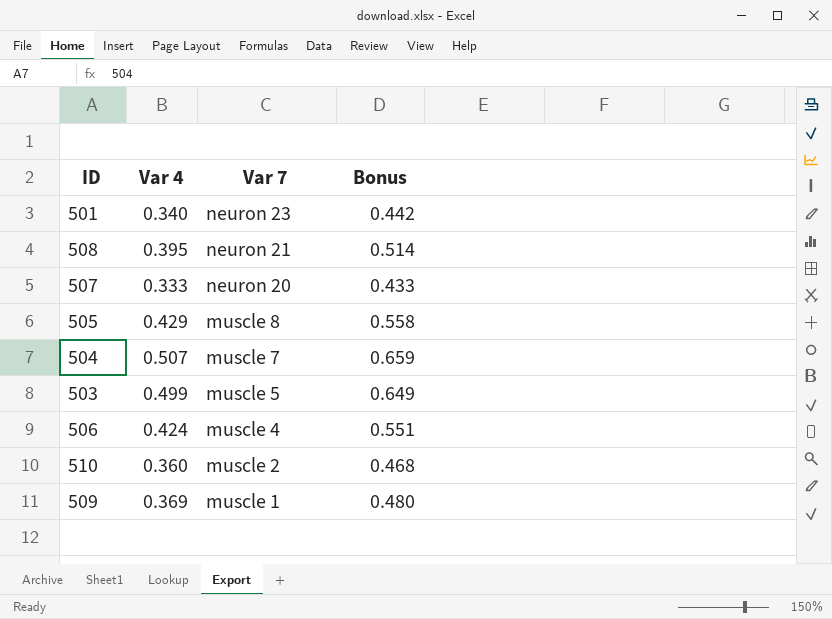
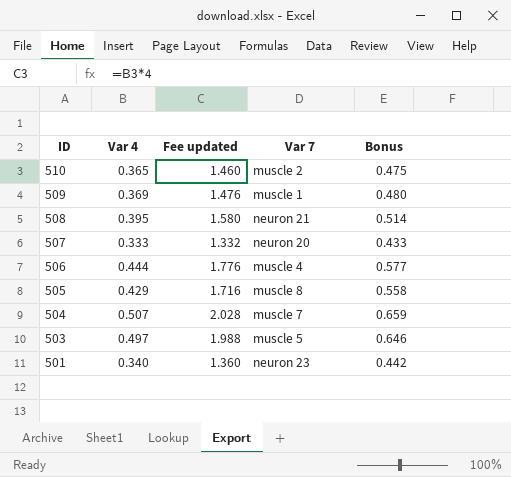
row order: Var 7 descending -> ID descending
column Fee updated | formula: none -> [Var 4] * 4
510 | Var 4: 0.360 -> 0.365
510 | Bonus: 0.468 -> 0.475
506 | Var 4: 0.424 -> 0.444
506 | Bonus: 0.551 -> 0.577
503 | Var 4: 0.499 -> 0.497
503 | Bonus: 0.649 -> 0.646

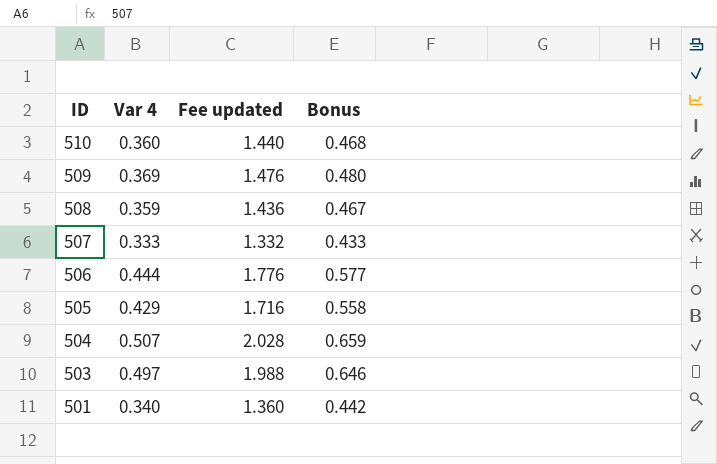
column Var 7 | position: 4 -> none
510 | Var 4: 0.365 -> 0.360
510 | Fee updated: 1.460 -> 1.440
510 | Bonus: 0.475 -> 0.468
508 | Var 4: 0.395 -> 0.359
508 | Fee updated: 1.580 -> 1.436
508 | Bonus: 0.514 -> 0.467

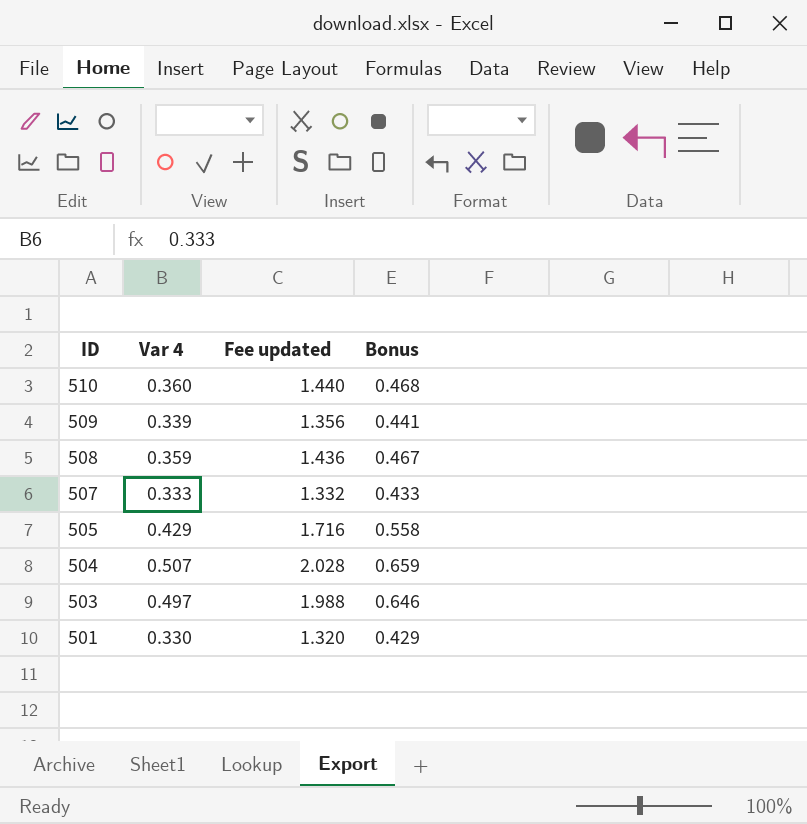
row 506: 0.444 | 1.776 | 0.577 -> none
509 | Var 4: 0.369 -> 0.339
509 | Fee updated: 1.476 -> 1.356
509 | Bonus: 0.480 -> 0.441
501 | Var 4: 0.340 -> 0.330
501 | Fee updated: 1.360 -> 1.320
501 | Bonus: 0.442 -> 0.429

